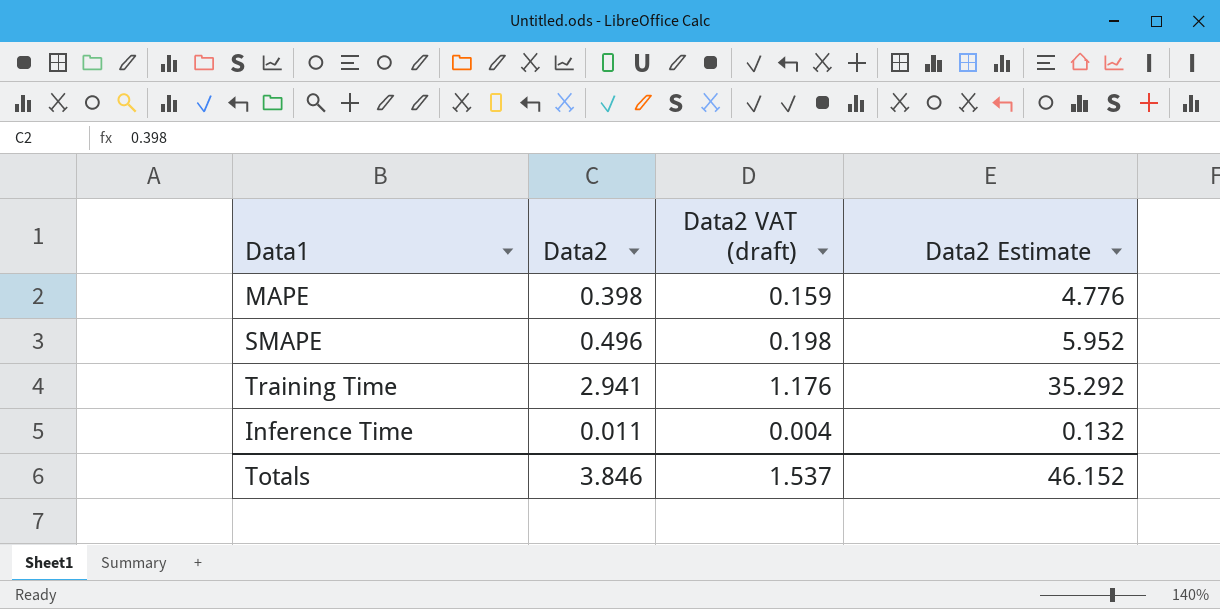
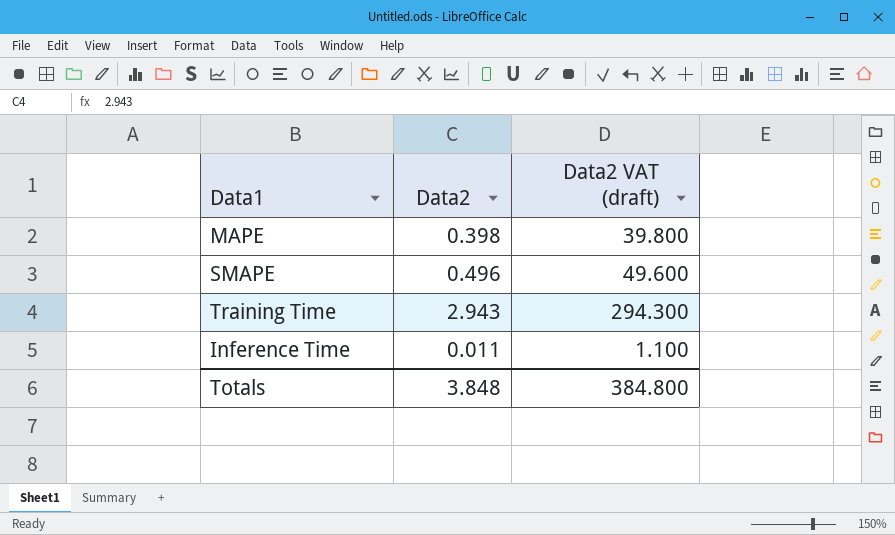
column Data2 Estimate | formula: [Data2] * 12 -> none
column Data2 VAT (draft) | formula: [Data2] * 0.4 -> [Data2] * 100
Training Time | Data2: 2.941 -> 2.943
Totals | Data2: 3.846 -> 3.848
Totals | Data2 VAT (draft): 1.537 -> 384.800

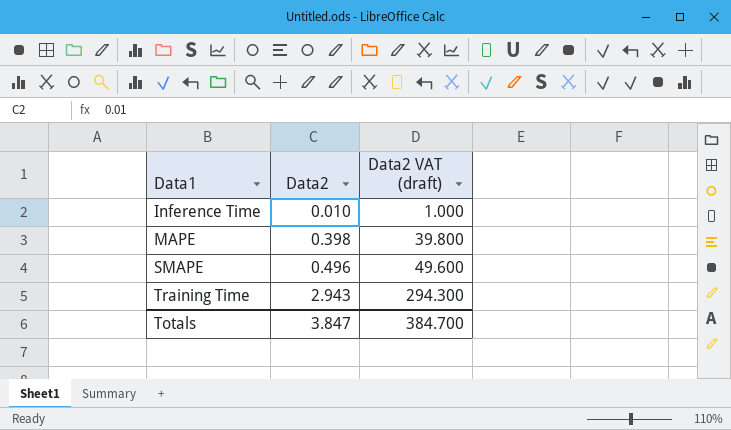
row order: none -> Data1 ascending
Inference Time | Data2: 0.011 -> 0.010
Inference Time | Data2 VAT (draft): 1.100 -> 1.000
Totals | Data2: 3.848 -> 3.847
Totals | Data2 VAT (draft): 384.800 -> 384.700

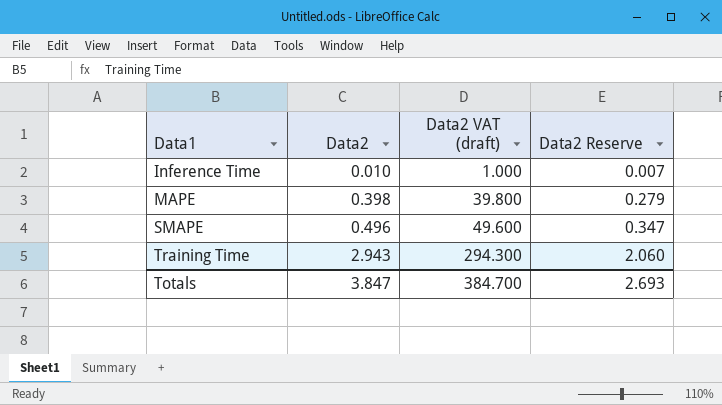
column Data2 Reserve | formula: none -> [Data2] * 0.7

